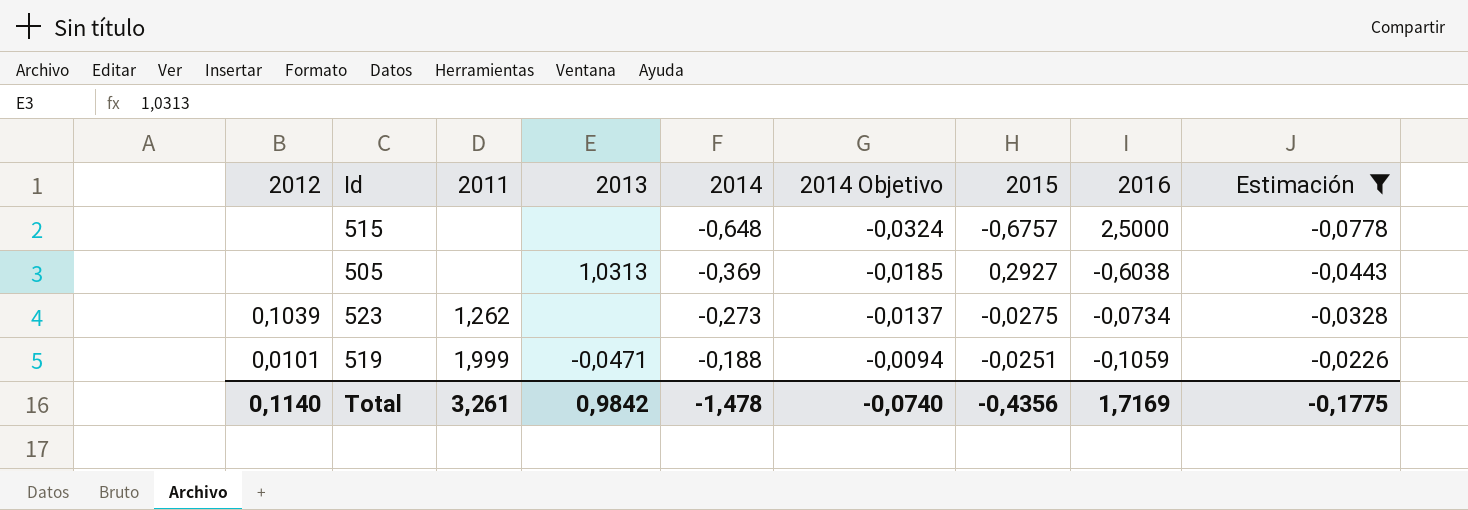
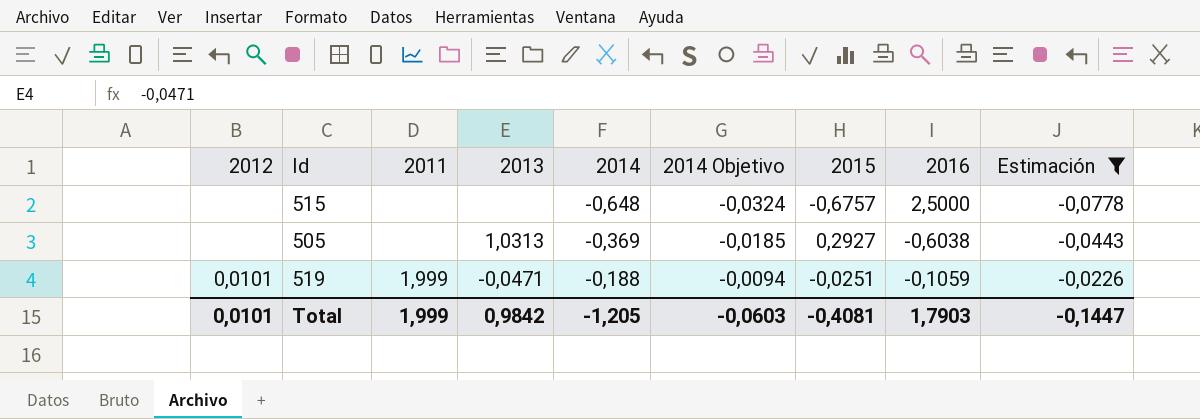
row 523: 0,1039 | 1,262 | none | -0,273 | -0,0137 | -0,0275 | -0,0734 | -0,0328 -> none
Total | 2012: 0,1140 -> 0,0101
Total | 2011: 3,261 -> 1,999
Total | 2014: -1,478 -> -1,205
Total | 2014 Objetivo: -0,0740 -> -0,0603
Total | 2015: -0,4356 -> -0,4081
Total | 2016: 1,7169 -> 1,7903
Total | Estimación: -0,1775 -> -0,1447

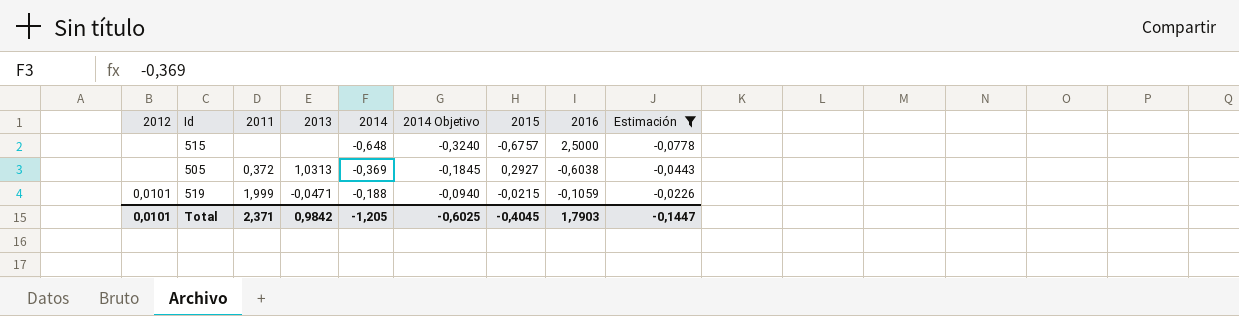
column 2014 Objetivo | formula: [2014] * 0,05 -> [2014] * 0,5
505 | 2011: none -> 0,372
519 | 2015: -0,0251 -> -0,0215
Total | 2011: 1,999 -> 2,371
Total | 2014 Objetivo: -0,0603 -> -0,6025
Total | 2015: -0,4081 -> -0,4045

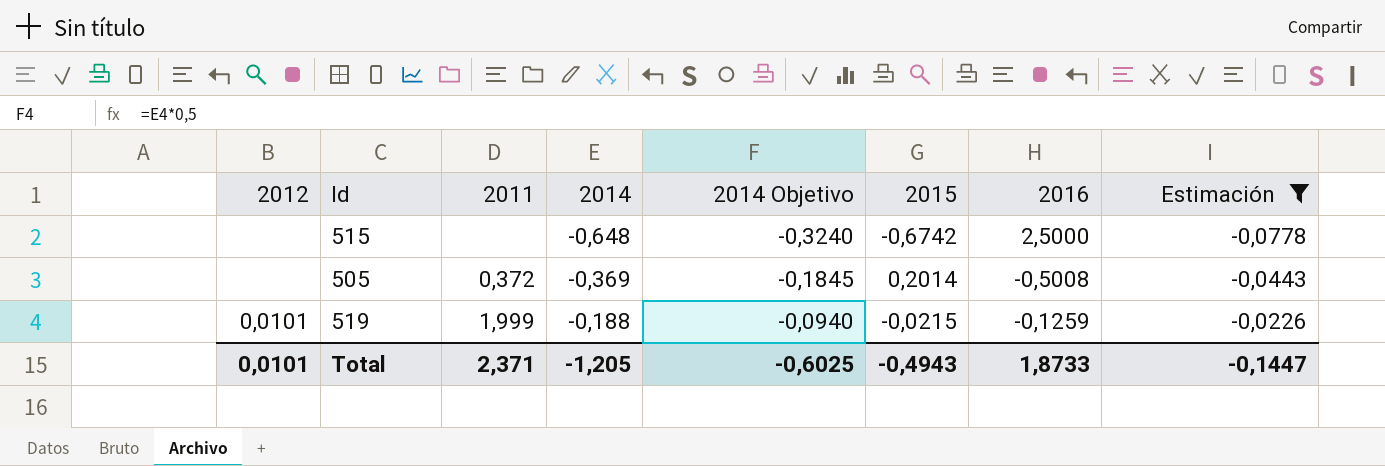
column 2013 | position: 4 -> none
515 | 2015: -0,6757 -> -0,6742
505 | 2015: 0,2927 -> 0,2014
505 | 2016: -0,6038 -> -0,5008
519 | 2016: -0,1059 -> -0,1259
Total | 2015: -0,4045 -> -0,4943
Total | 2016: 1,7903 -> 1,8733

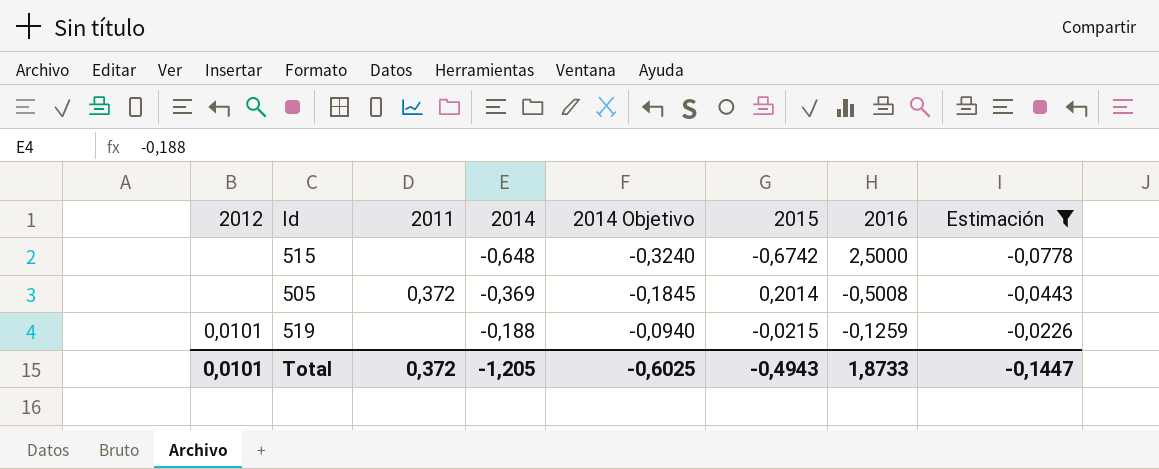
519 | 2011: 1,999 -> none
Total | 2011: 2,371 -> 0,372

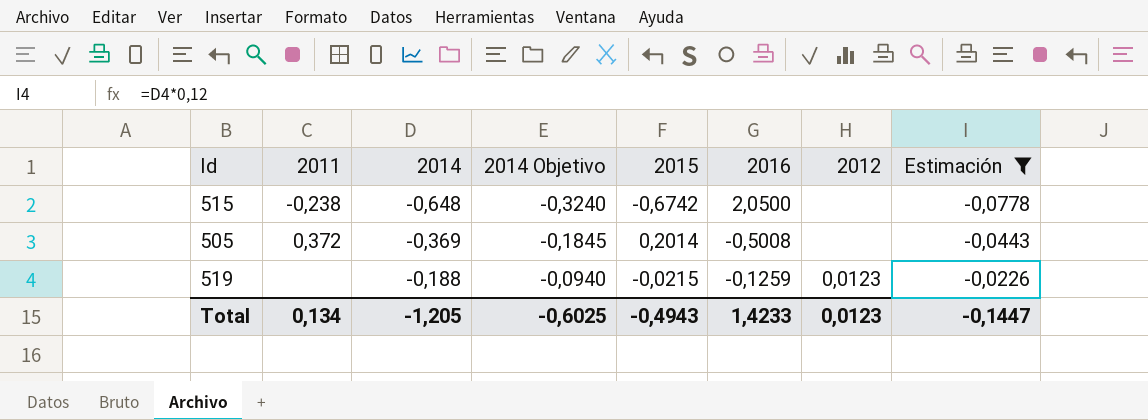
column 2012 | position: 1 -> 7
515 | 2011: none -> -0,238
515 | 2016: 2,5000 -> 2,0500
519 | 2012: 0,0101 -> 0,0123
Total | 2011: 0,372 -> 0,134
Total | 2016: 1,8733 -> 1,4233
Total | 2012: 0,0101 -> 0,0123

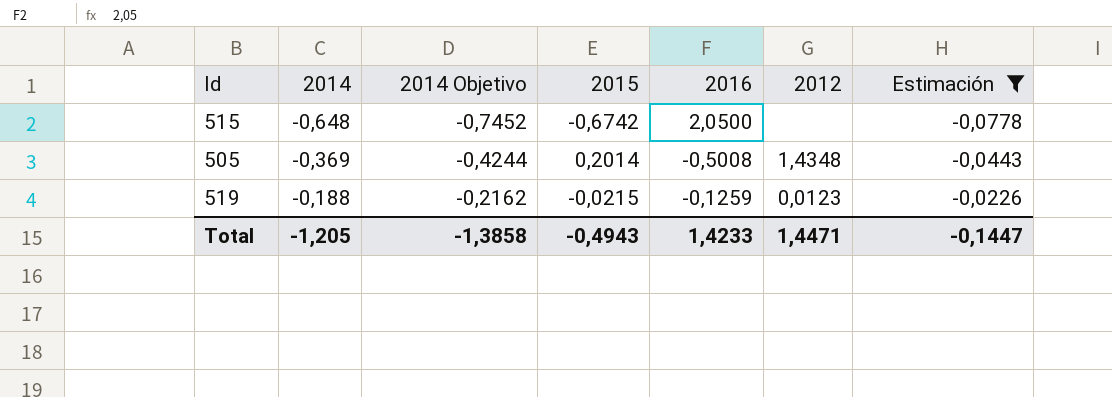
column 2011 | position: 2 -> none
column 2014 Objetivo | formula: [2014] * 0,5 -> [2014] * 1,15
505 | 2012: none -> 1,4348
Total | 2014 Objetivo: -0,6025 -> -1,3858
Total | 2012: 0,0123 -> 1,4471

